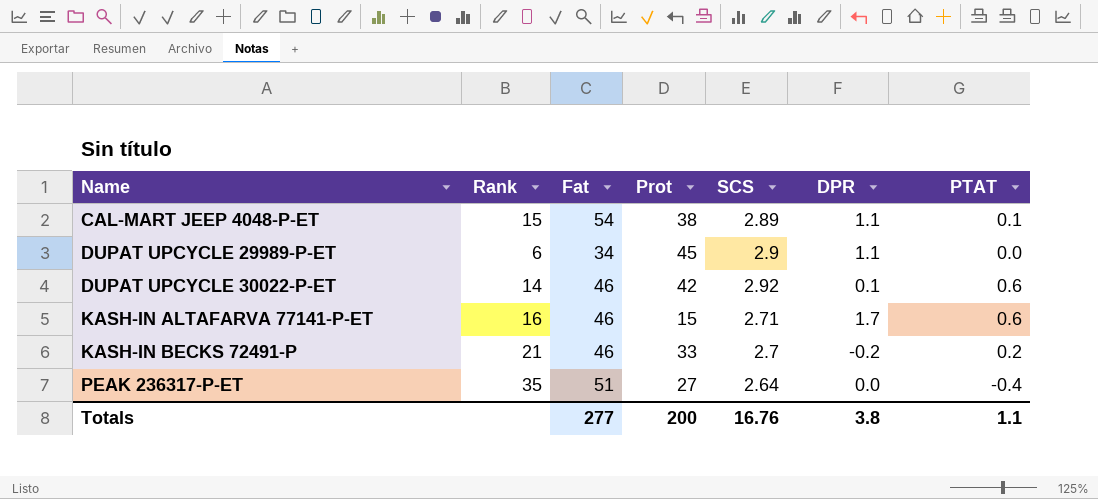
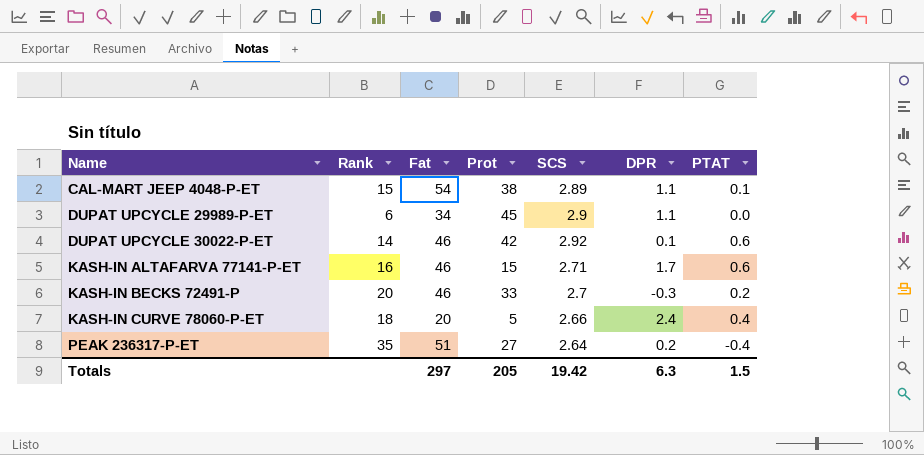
KASH-IN BECKS 72491-P | Rank: 21 -> 20
KASH-IN BECKS 72491-P | DPR: -0.2 -> -0.3
row KASH-IN CURVE 78060-P-ET: none -> 18 | 20 | 5 | 2.66 | 2.4 | 0.4
PEAK 236317-P-ET | DPR: 0.0 -> 0.2
Totals | Fat: 277 -> 297
Totals | Prot: 200 -> 205
Totals | SCS: 16.76 -> 19.42
Totals | DPR: 3.8 -> 6.3
Totals | PTAT: 1.1 -> 1.5

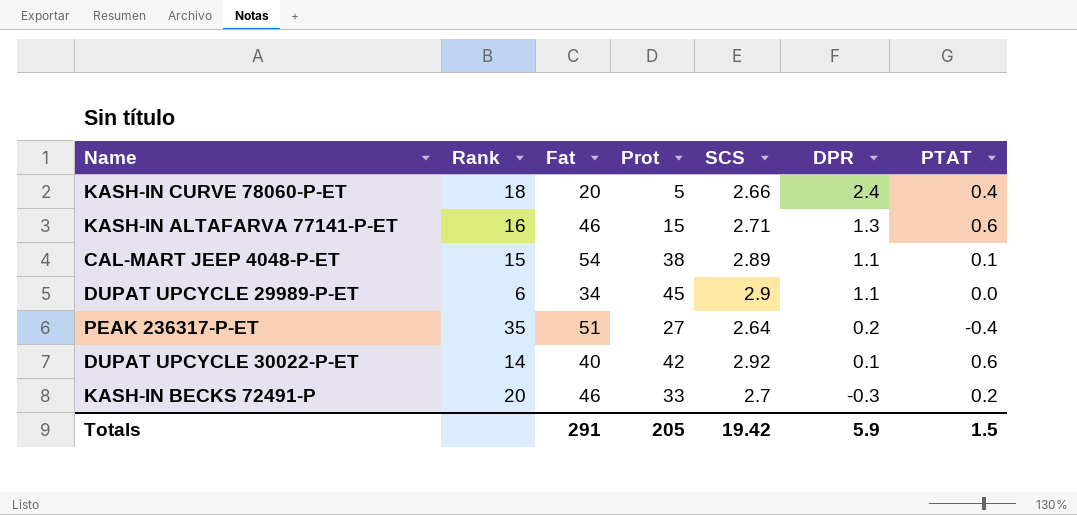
row order: Name ascending -> DPR descending
KASH-IN ALTAFARVA 77141-P-ET | DPR: 1.7 -> 1.3
DUPAT UPCYCLE 30022-P-ET | Fat: 46 -> 40
Totals | Fat: 297 -> 291
Totals | DPR: 6.3 -> 5.9

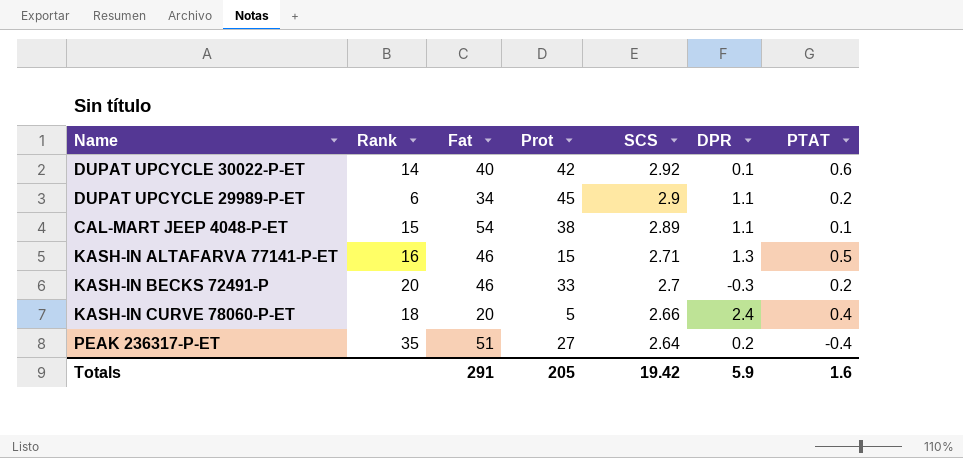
row order: DPR descending -> SCS descending
DUPAT UPCYCLE 29989-P-ET | PTAT: 0.0 -> 0.2
KASH-IN ALTAFARVA 77141-P-ET | PTAT: 0.6 -> 0.5
Totals | PTAT: 1.5 -> 1.6

